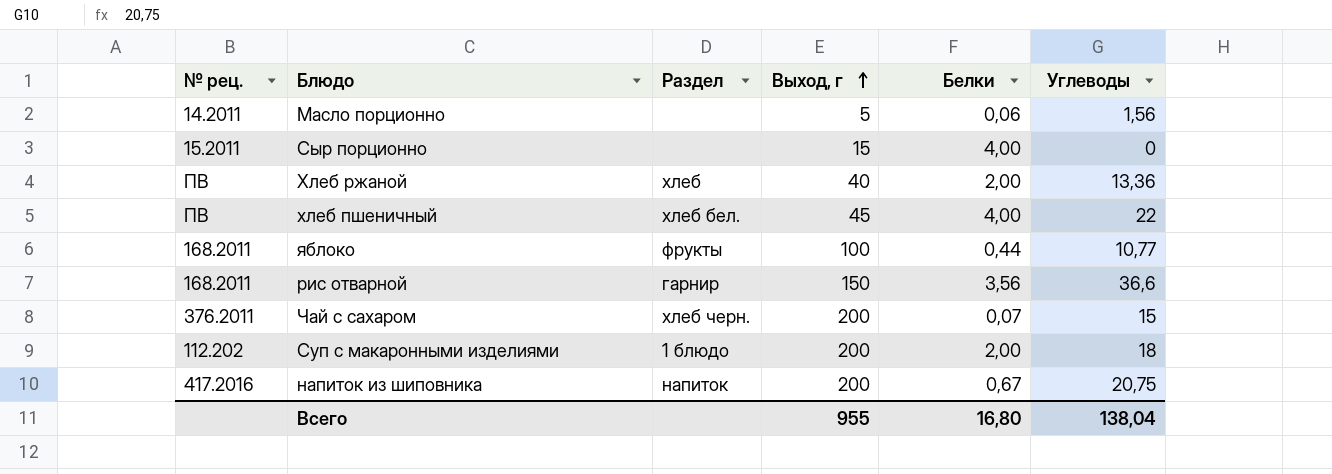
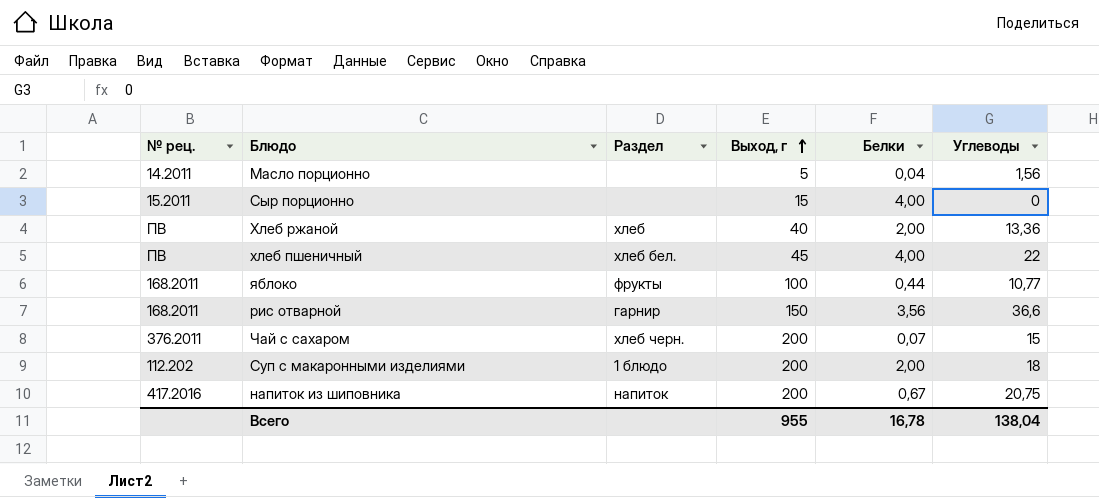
Масло порционно | Белки: 0,06 -> 0,04
Всего | Белки: 16,80 -> 16,78

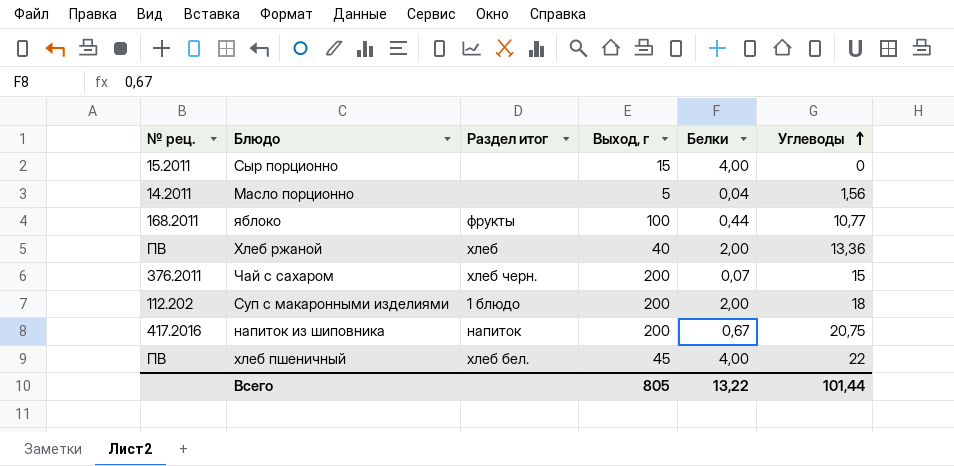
row order: Выход, г ascending -> Углеводы ascending
column name: Раздел -> Раздел итог
row рис отварной: 168.2011 | гарнир | 150 | 3,56 | 36,6 -> none
Всего | Выход, г: 955 -> 805
Всего | Белки: 16,78 -> 13,22
Всего | Углеводы: 138,04 -> 101,44

